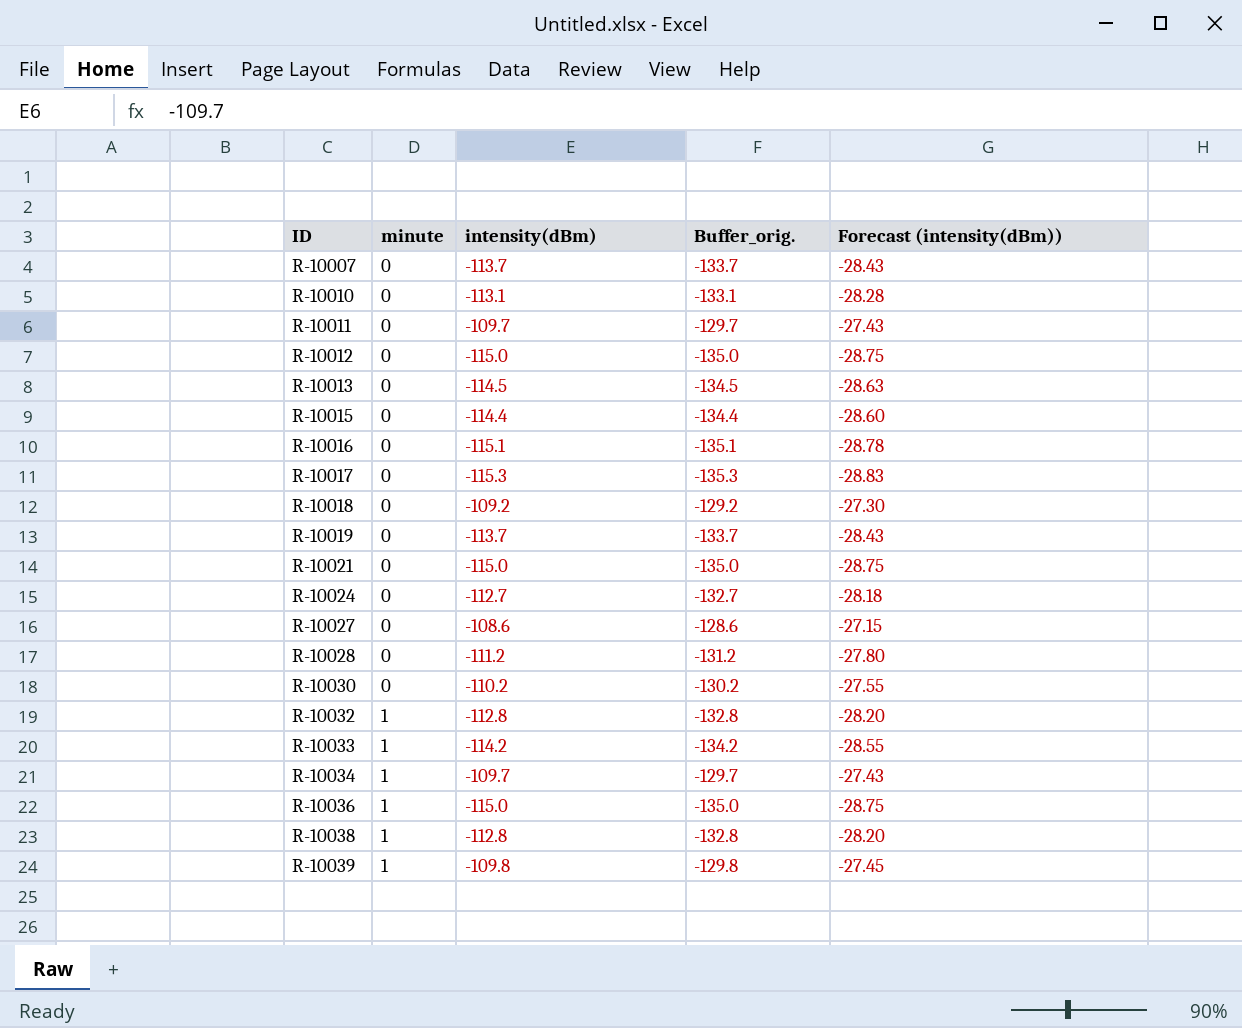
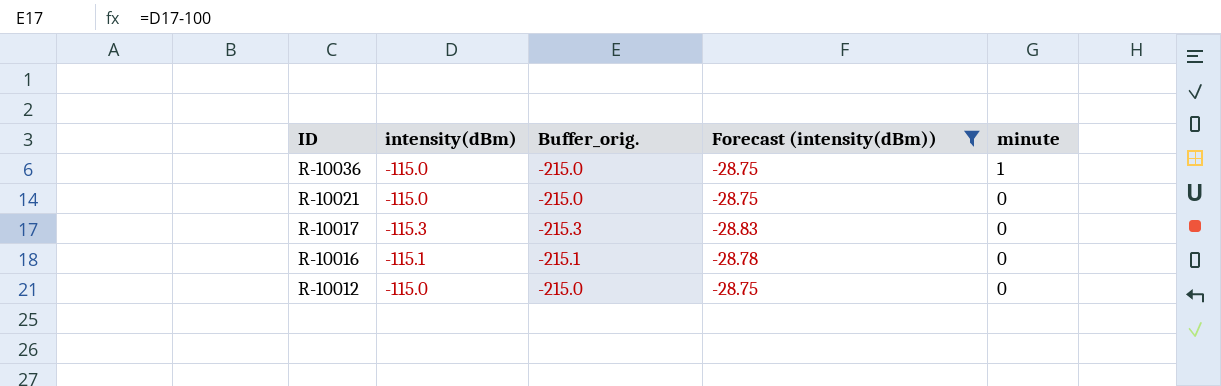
filter: none -> Forecast (intensity(dBm)) <= -28.75
row order: ID ascending -> ID descending
column Buffer_orig. | formula: [intensity(dBm)] - 20 -> [intensity(dBm)] - 100
column minute | position: 2 -> 5

